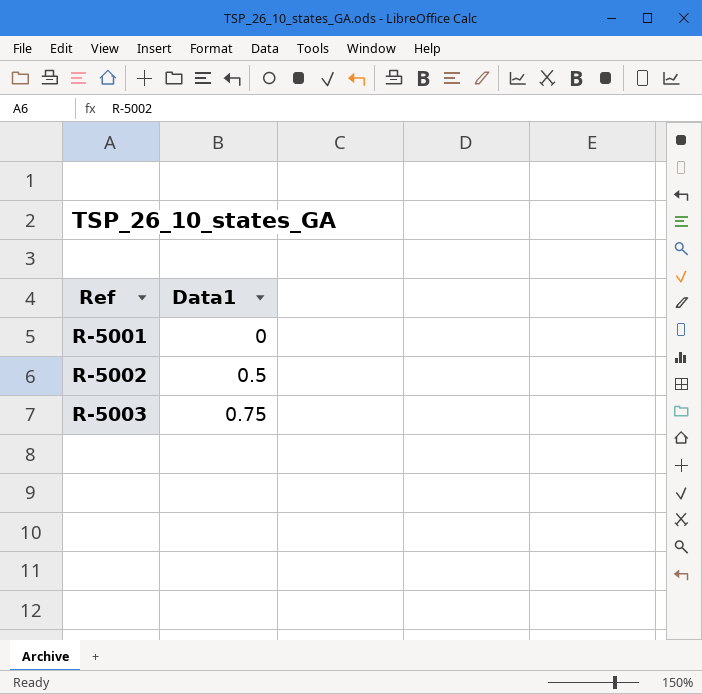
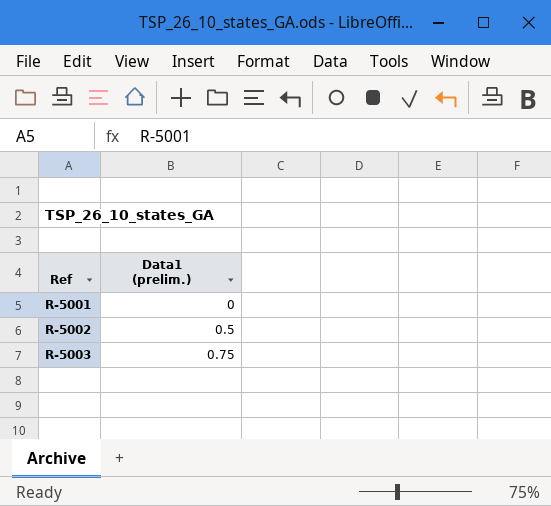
column name: Data1 -> Data1 (prelim.)

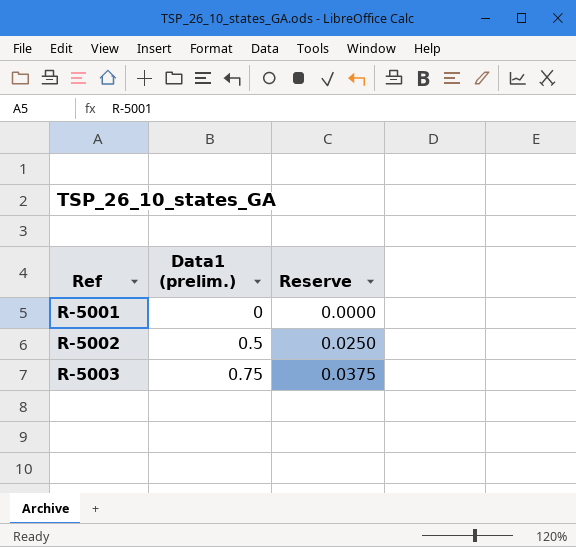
column Reserve | formula: none -> [Data1 (prelim.)] * 0.05

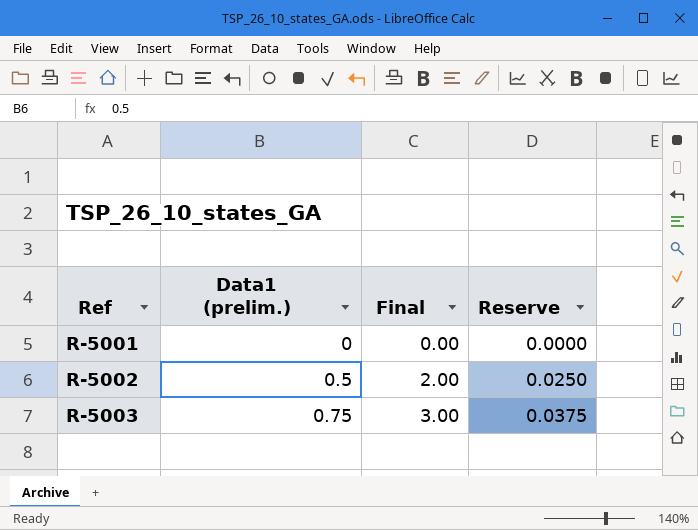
column Final | formula: none -> [Data1 (prelim.)] * 4

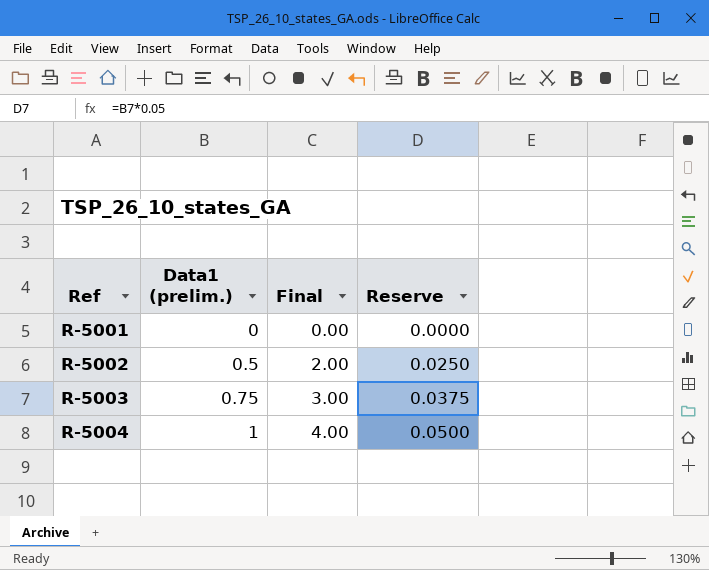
row R-5004: none -> 1 | 4.00 | 0.0500

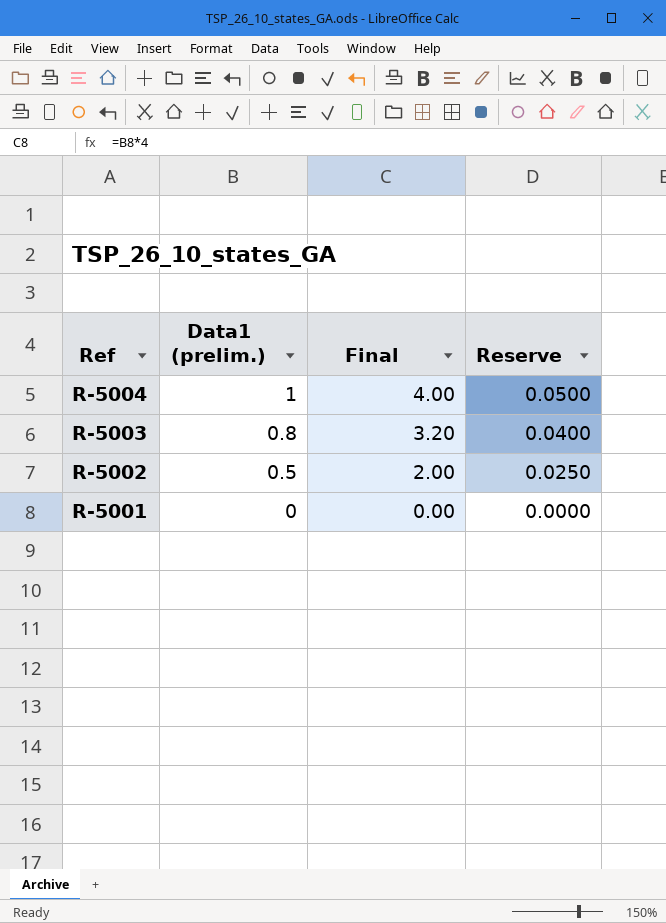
row order: Ref ascending -> Ref descending
R-5003 | Data1 (prelim.): 0.75 -> 0.8
R-5003 | Final: 3.00 -> 3.20
R-5003 | Reserve: 0.0375 -> 0.0400

